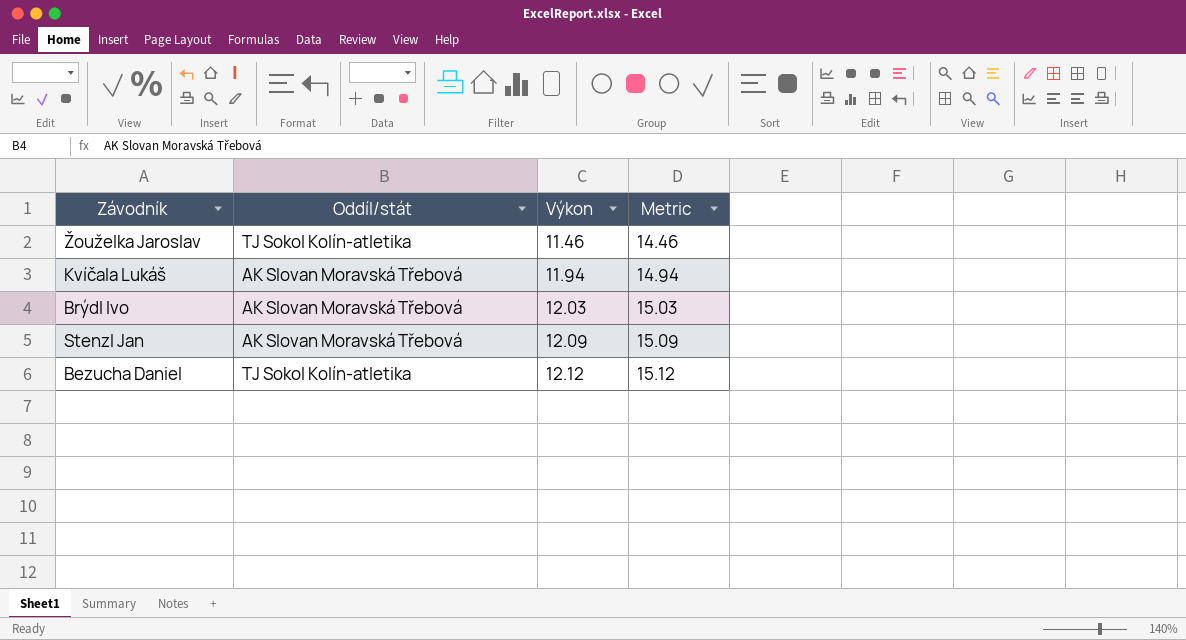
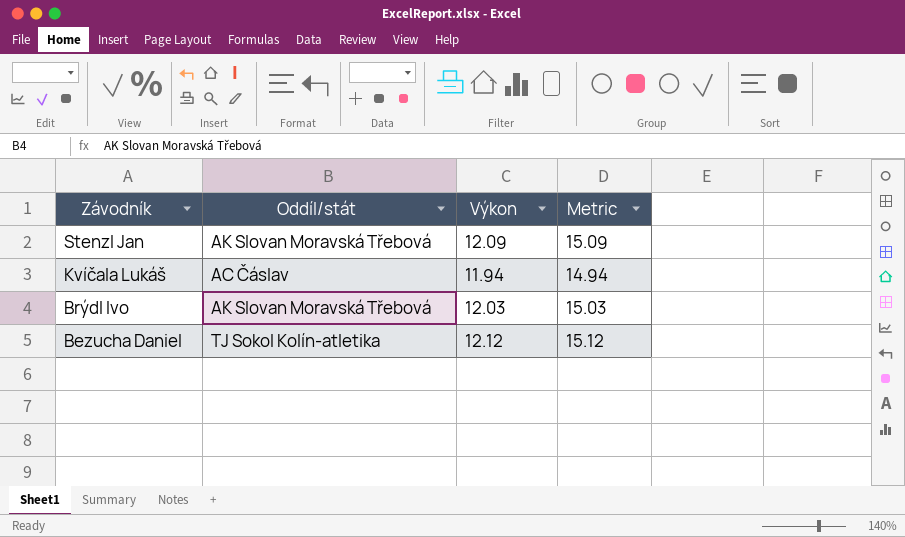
row order: Výkon ascending -> Závodník descending
row Žouželka Jaroslav: TJ Sokol Kolín-atletika | 11.46 | 14.46 -> none
Kvíčala Lukáš | Oddíl/stát: AK Slovan Moravská Třebová -> AC Čáslav

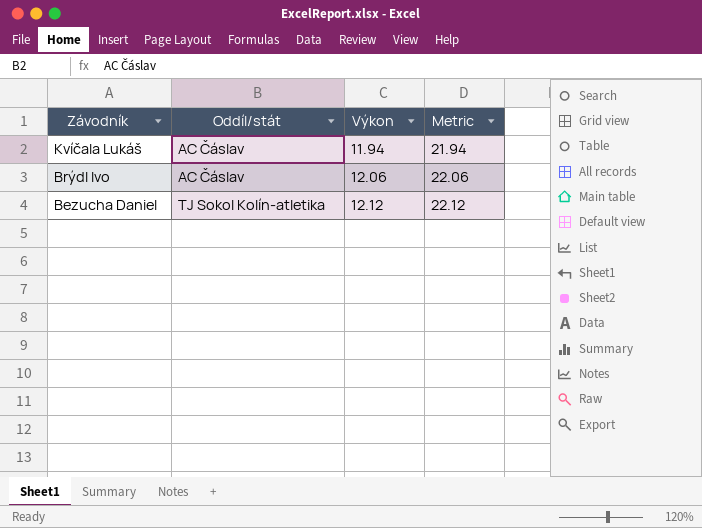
column Metric | formula: [Výkon] + 3 -> [Výkon] + 10
row Stenzl Jan: AK Slovan Moravská Třebová | 12.09 | 15.09 -> none
Brýdl Ivo | Oddíl/stát: AK Slovan Moravská Třebová -> AC Čáslav
Brýdl Ivo | Výkon: 12.03 -> 12.06

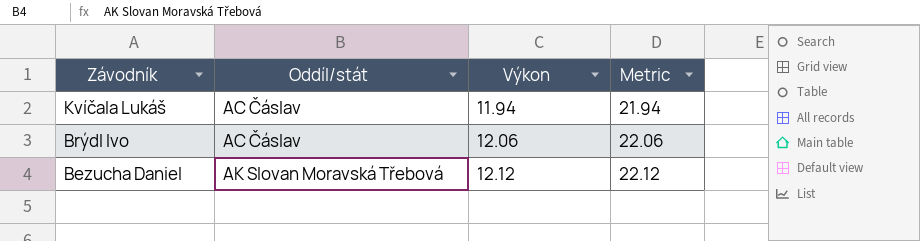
Bezucha Daniel | Oddíl/stát: TJ Sokol Kolín-atletika -> AK Slovan Moravská Třebová

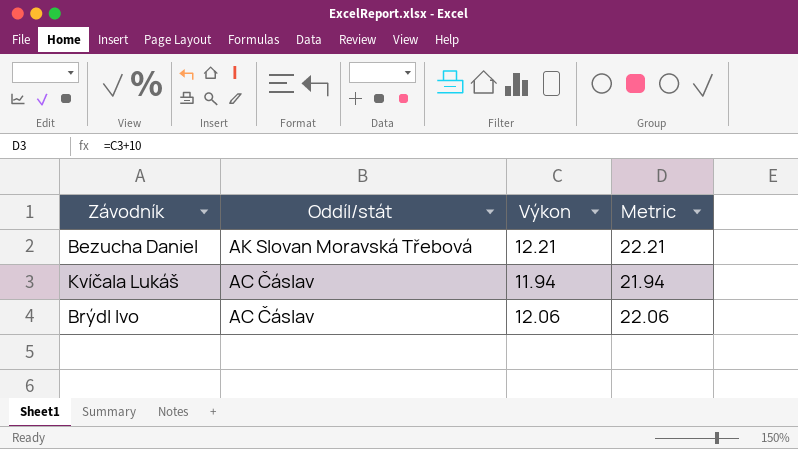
row order: Závodník descending -> Oddíl/stát descending
Bezucha Daniel | Výkon: 12.12 -> 12.21
Bezucha Daniel | Metric: 22.12 -> 22.21

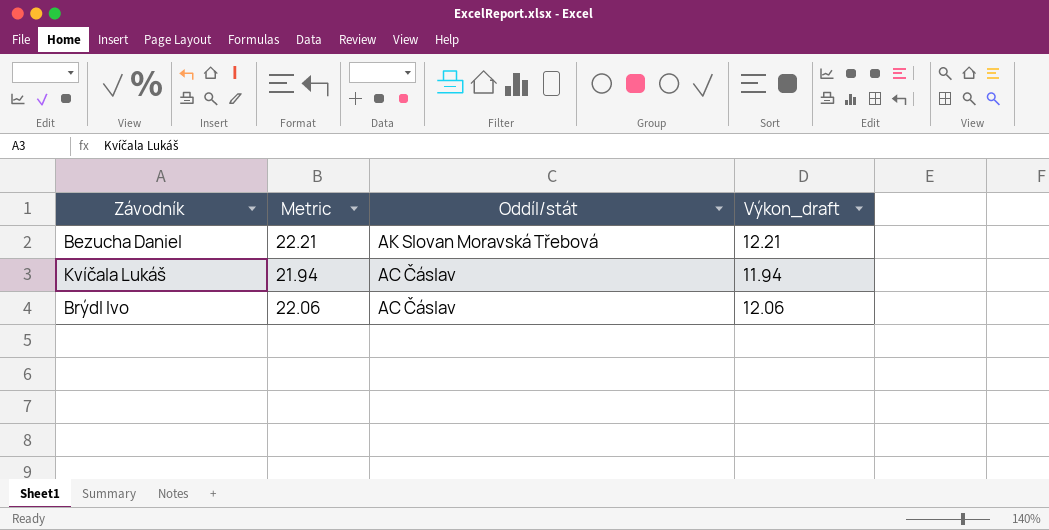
column Metric | position: 4 -> 2
column name: Výkon -> Výkon_draft

